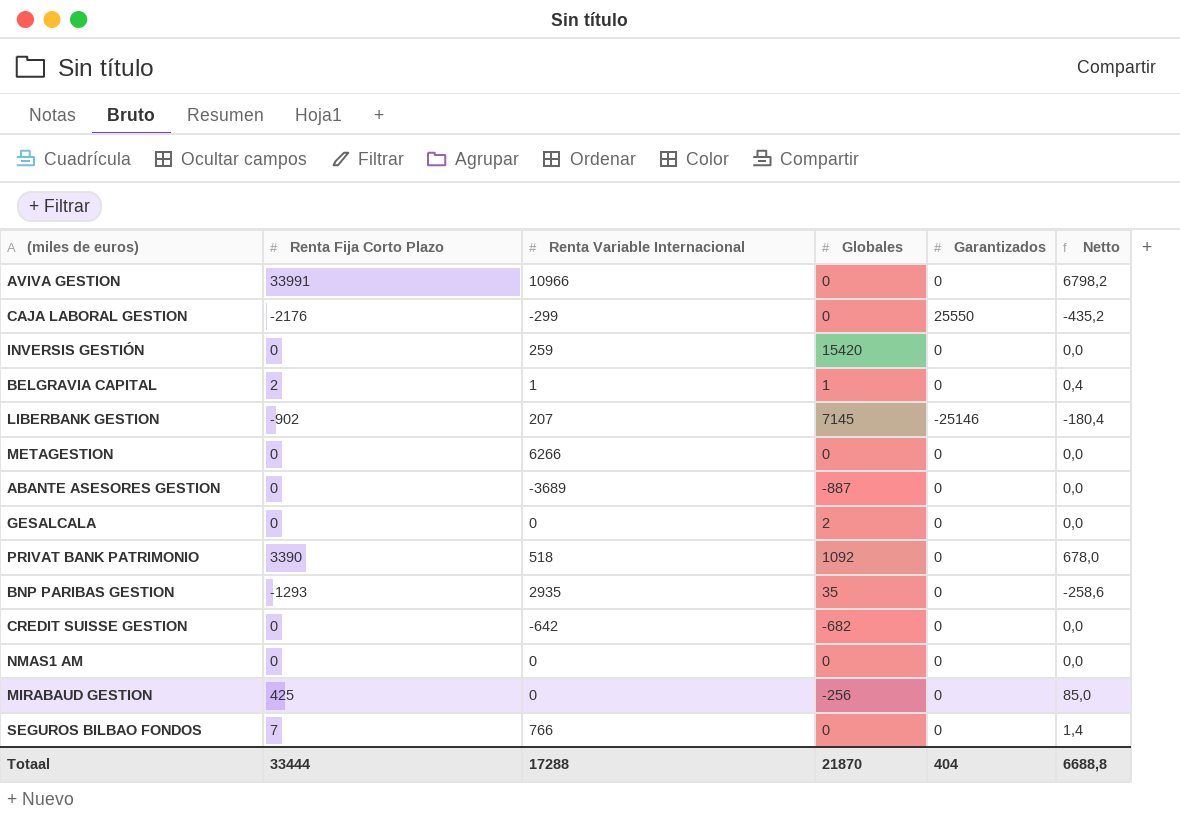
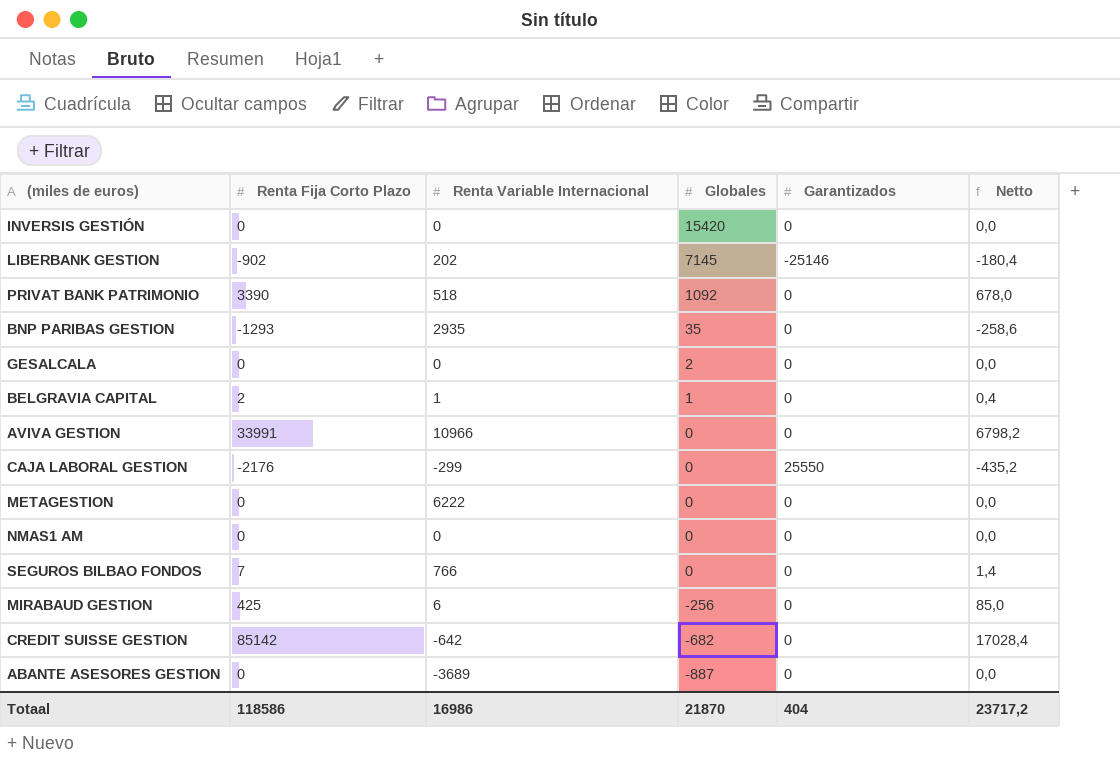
row order: none -> Globales descending
INVERSIS GESTIÓN | Renta Variable Internacional: 259 -> 0
LIBERBANK GESTION | Renta Variable Internacional: 207 -> 202
METAGESTION | Renta Variable Internacional: 6266 -> 6222
MIRABAUD GESTION | Renta Variable Internacional: 0 -> 6
CREDIT SUISSE GESTION | Renta Fija Corto Plazo: 0 -> 85142
CREDIT SUISSE GESTION | Netto: 0,0 -> 17028,4
Totaal | Renta Fija Corto Plazo: 33444 -> 118586
Totaal | Renta Variable Internacional: 17288 -> 16986
Totaal | Netto: 6688,8 -> 23717,2

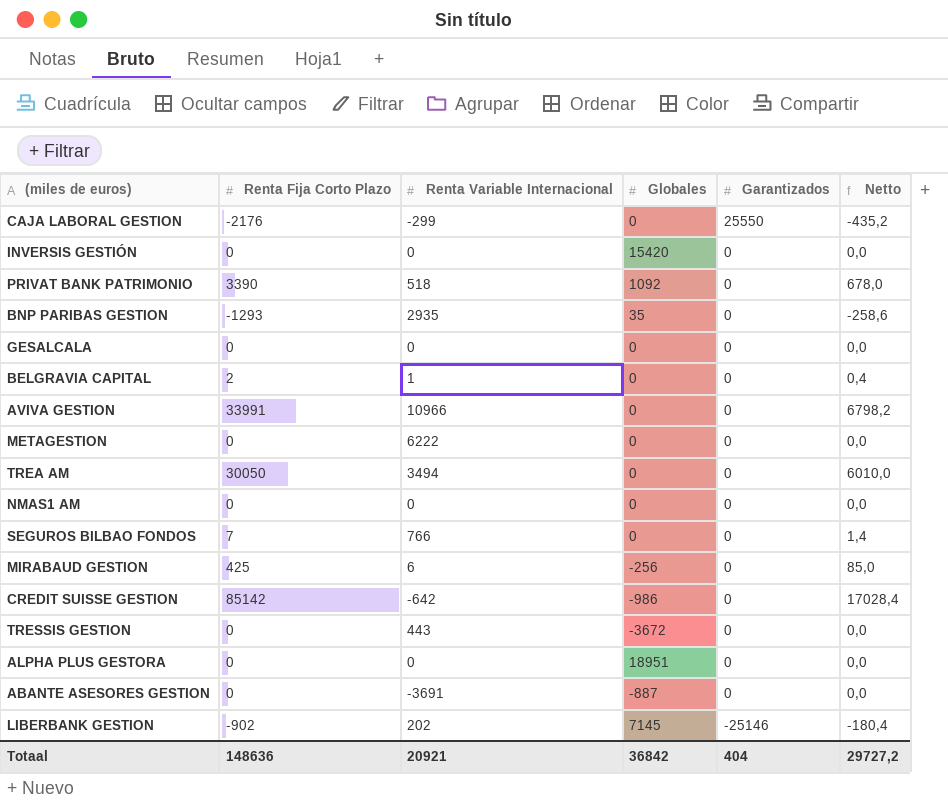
row order: Globales descending -> Garantizados descending
GESALCALA | Globales: 2 -> 0
BELGRAVIA CAPITAL | Globales: 1 -> 0
row TREA AM: none -> 30050 | 3494 | 0 | 0 | 6010,0
CREDIT SUISSE GESTION | Globales: -682 -> -986
row TRESSIS GESTION: none -> 0 | 443 | -3672 | 0 | 0,0
row ALPHA PLUS GESTORA: none -> 0 | 0 | 18951 | 0 | 0,0
ABANTE ASESORES GESTION | Renta Variable Internacional: -3689 -> -3691
Totaal | Renta Fija Corto Plazo: 118586 -> 148636
Totaal | Renta Variable Internacional: 16986 -> 20921
Totaal | Globales: 21870 -> 36842
Totaal | Netto: 23717,2 -> 29727,2

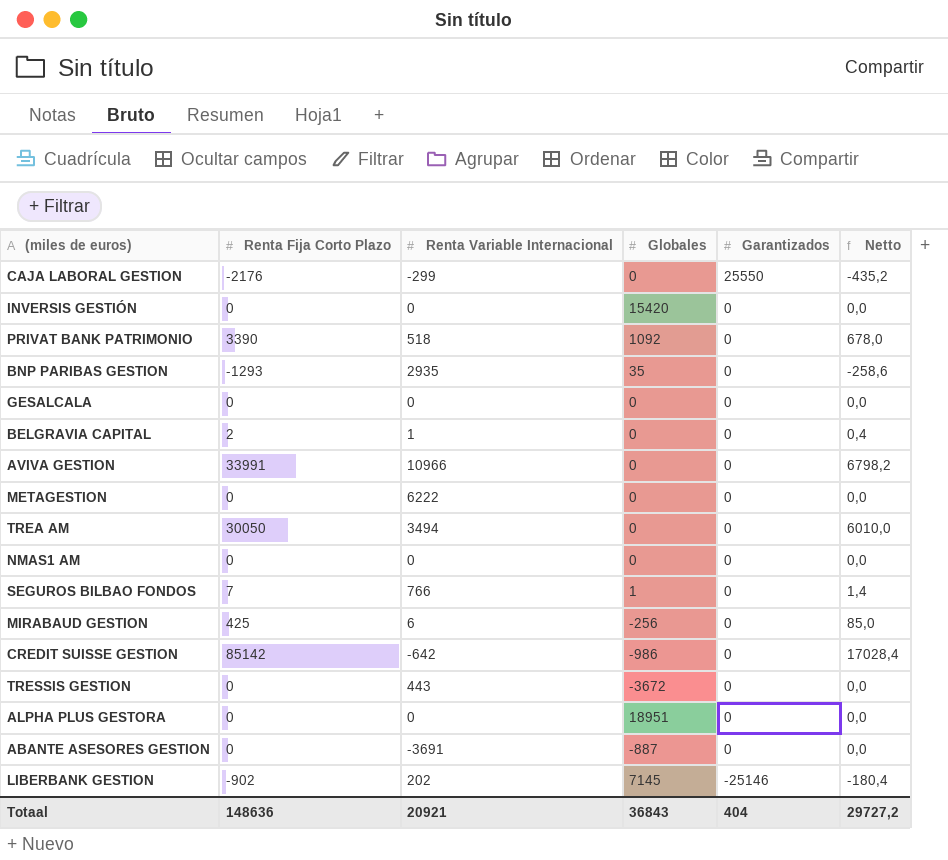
SEGUROS BILBAO FONDOS | Globales: 0 -> 1
Totaal | Globales: 36842 -> 36843

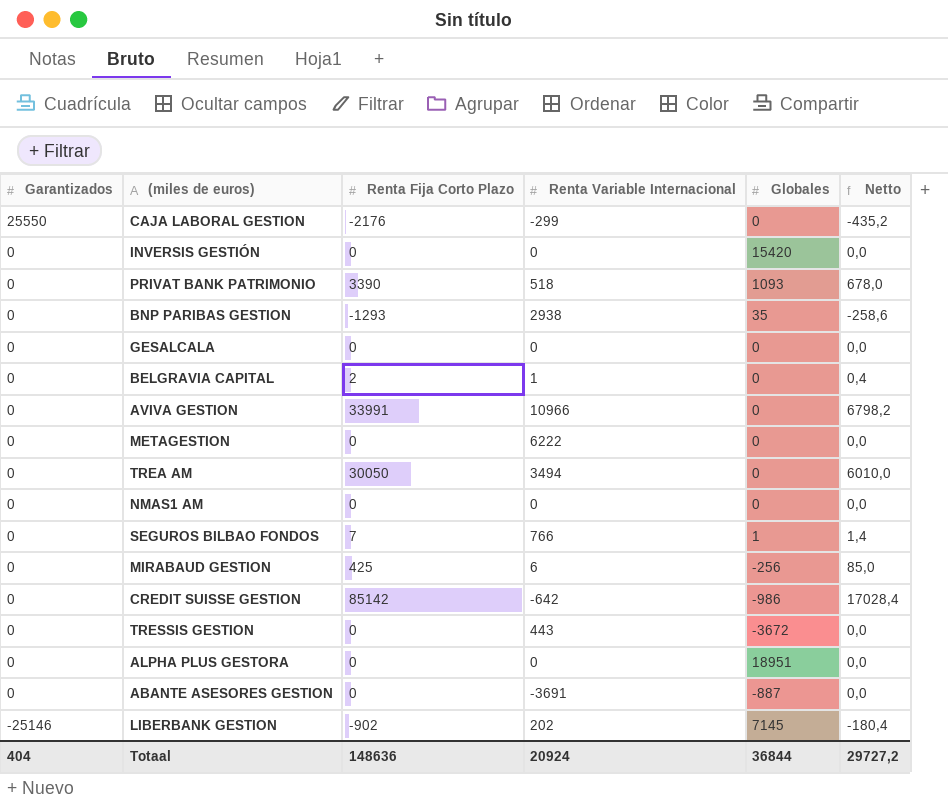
column Garantizados | position: 5 -> 1
PRIVAT BANK PATRIMONIO | Globales: 1092 -> 1093
BNP PARIBAS GESTION | Renta Variable Internacional: 2935 -> 2938
Totaal | Renta Variable Internacional: 20921 -> 20924
Totaal | Globales: 36843 -> 36844

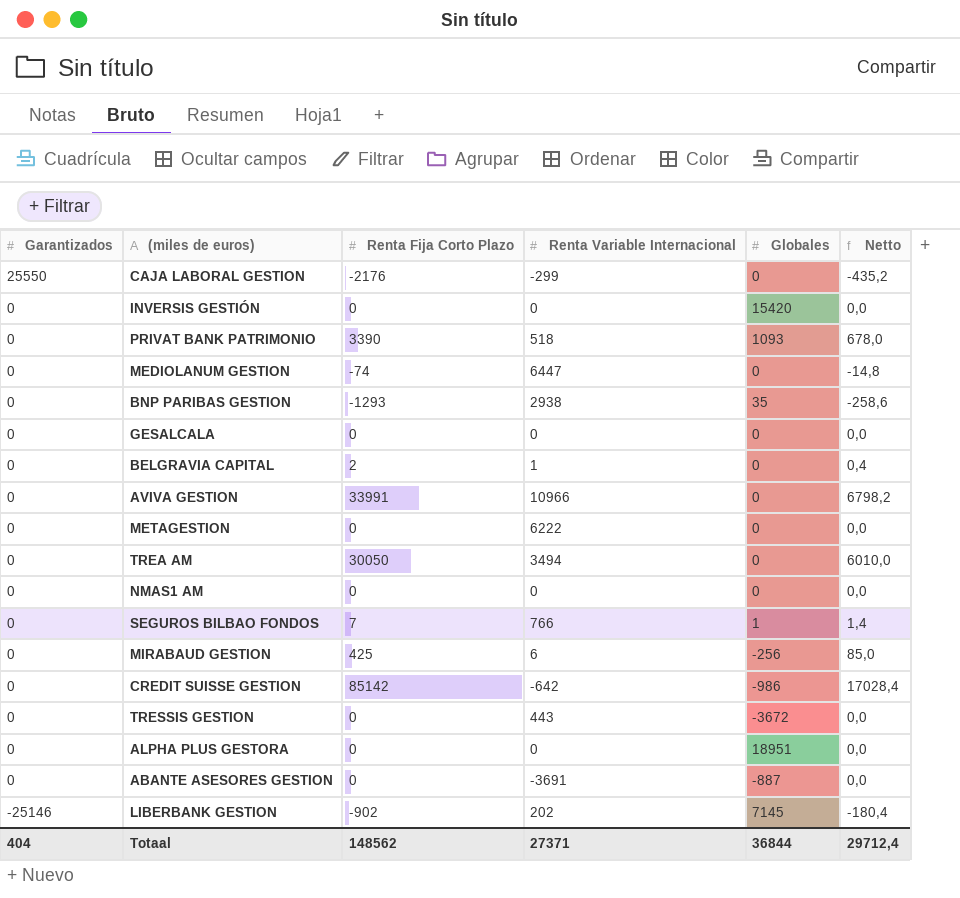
row MEDIOLANUM GESTION: none -> 0 | -74 | 6447 | 0 | -14,8
Totaal | Renta Fija Corto Plazo: 148636 -> 148562
Totaal | Renta Variable Internacional: 20924 -> 27371
Totaal | Netto: 29727,2 -> 29712,4

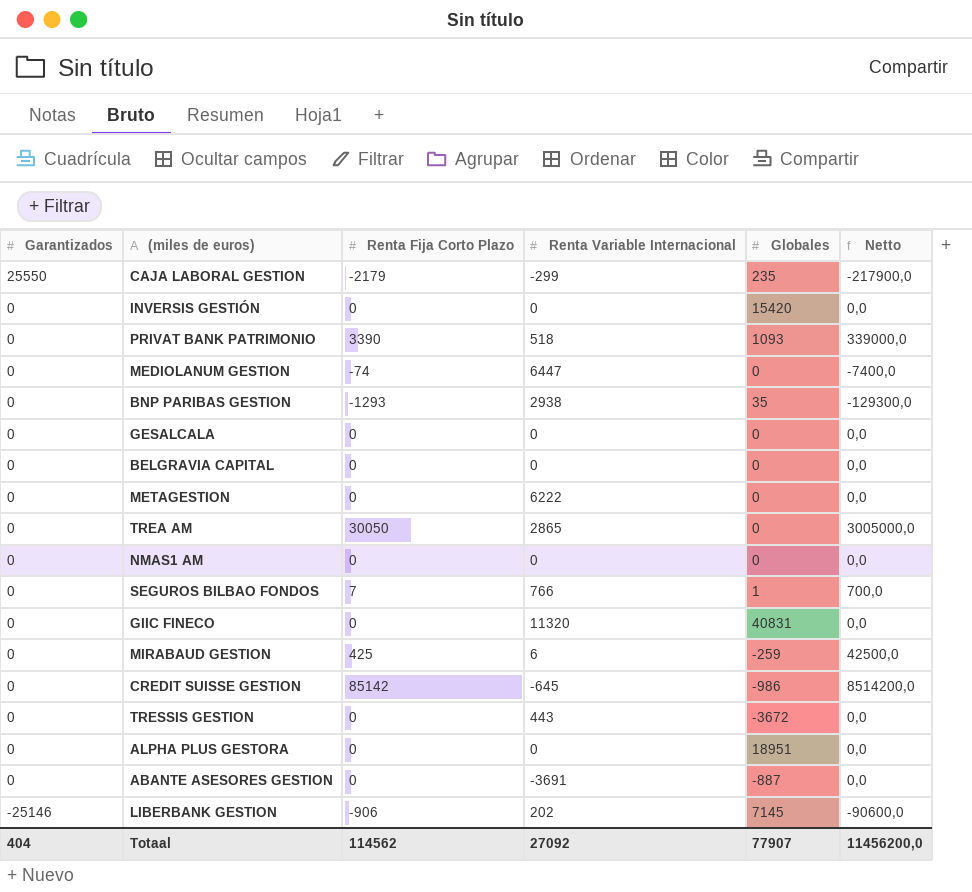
column Netto | formula: [Renta Fija Corto Plazo] * 0,2 -> [Renta Fija Corto Plazo] * 100
row AVIVA GESTION: 0 | 33991 | 10966 | 0 | 6798,2 -> none
CAJA LABORAL GESTION | Renta Fija Corto Plazo: -2176 -> -2179
CAJA LABORAL GESTION | Globales: 0 -> 235
BELGRAVIA CAPITAL | Renta Fija Corto Plazo: 2 -> 0
BELGRAVIA CAPITAL | Renta Variable Internacional: 1 -> 0
TREA AM | Renta Variable Internacional: 3494 -> 2865
row GIIC FINECO: none -> 0 | 0 | 11320 | 40831 | 0,0
MIRABAUD GESTION | Globales: -256 -> -259
CREDIT SUISSE GESTION | Renta Variable Internacional: -642 -> -645
LIBERBANK GESTION | Renta Fija Corto Plazo: -902 -> -906
Totaal | Renta Fija Corto Plazo: 148562 -> 114562
Totaal | Renta Variable Internacional: 27371 -> 27092
Totaal | Globales: 36844 -> 77907
Totaal | Netto: 29712,4 -> 11456200,0

